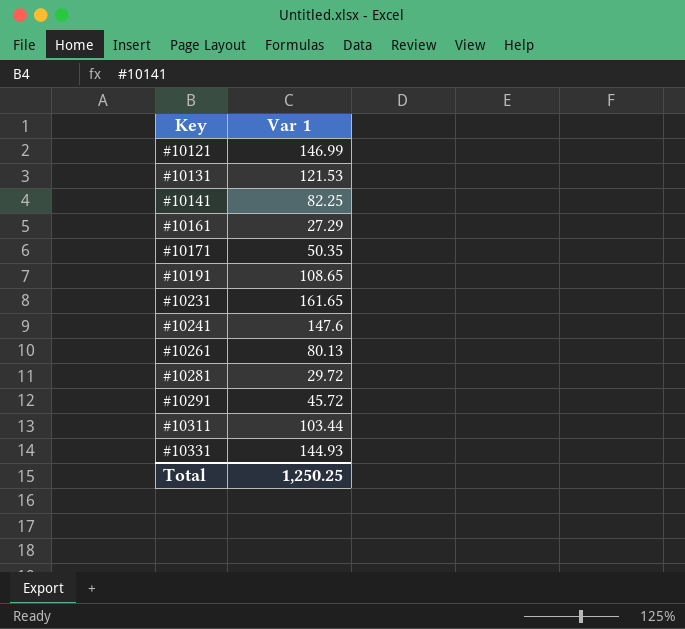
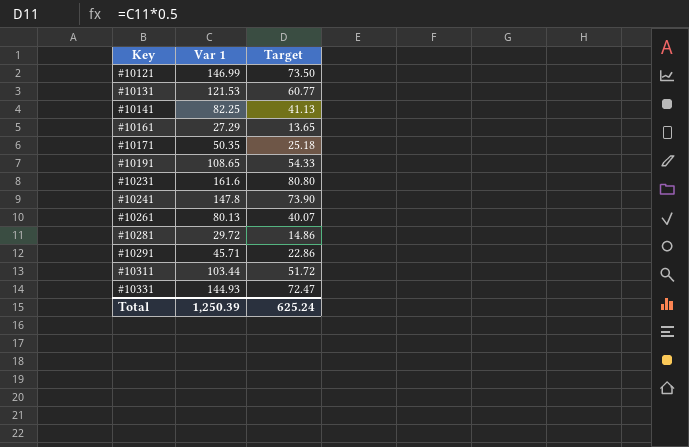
column Target | formula: none -> [Var 1] * 0.5
#10231 | Var 1: 161.65 -> 161.6
#10241 | Var 1: 147.6 -> 147.8
#10291 | Var 1: 45.72 -> 45.71
Total | Var 1: 1,250.25 -> 1,250.39

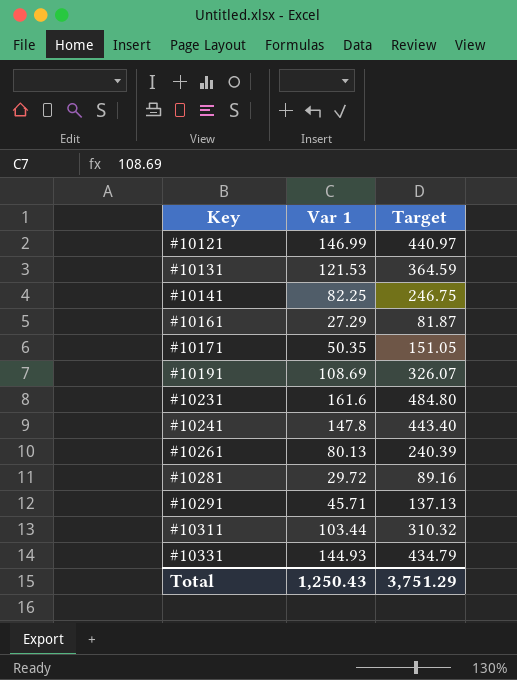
column Target | formula: [Var 1] * 0.5 -> [Var 1] * 3
#10191 | Var 1: 108.65 -> 108.69
Total | Var 1: 1,250.39 -> 1,250.43
Total | Target: 625.24 -> 3,751.29

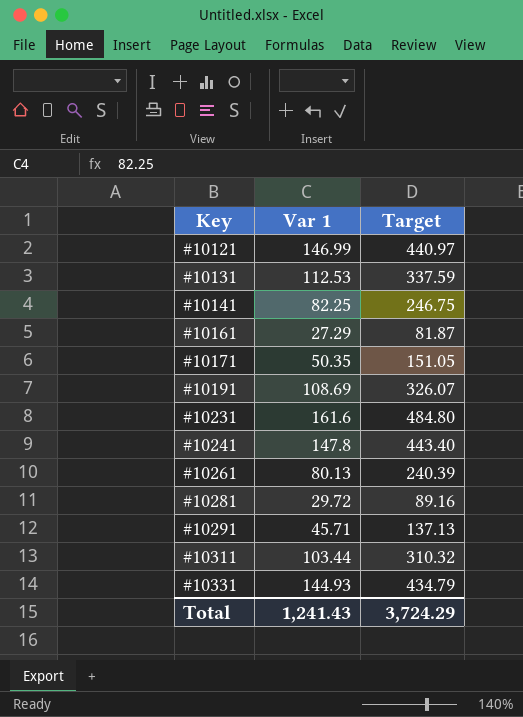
#10131 | Var 1: 121.53 -> 112.53
#10131 | Target: 364.59 -> 337.59
Total | Var 1: 1,250.43 -> 1,241.43
Total | Target: 3,751.29 -> 3,724.29

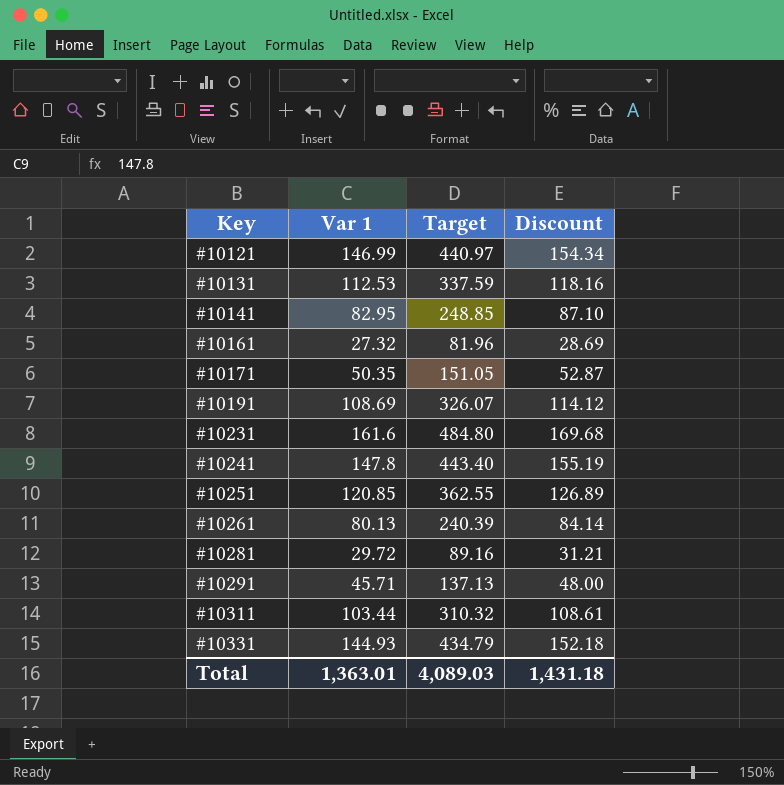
column Discount | formula: none -> [Var 1] * 1.05
#10141 | Var 1: 82.25 -> 82.95
#10141 | Target: 246.75 -> 248.85
#10161 | Var 1: 27.29 -> 27.32
#10161 | Target: 81.87 -> 81.96
row #10251: none -> 120.85 | 362.55 | 126.89
Total | Var 1: 1,241.43 -> 1,363.01
Total | Target: 3,724.29 -> 4,089.03

